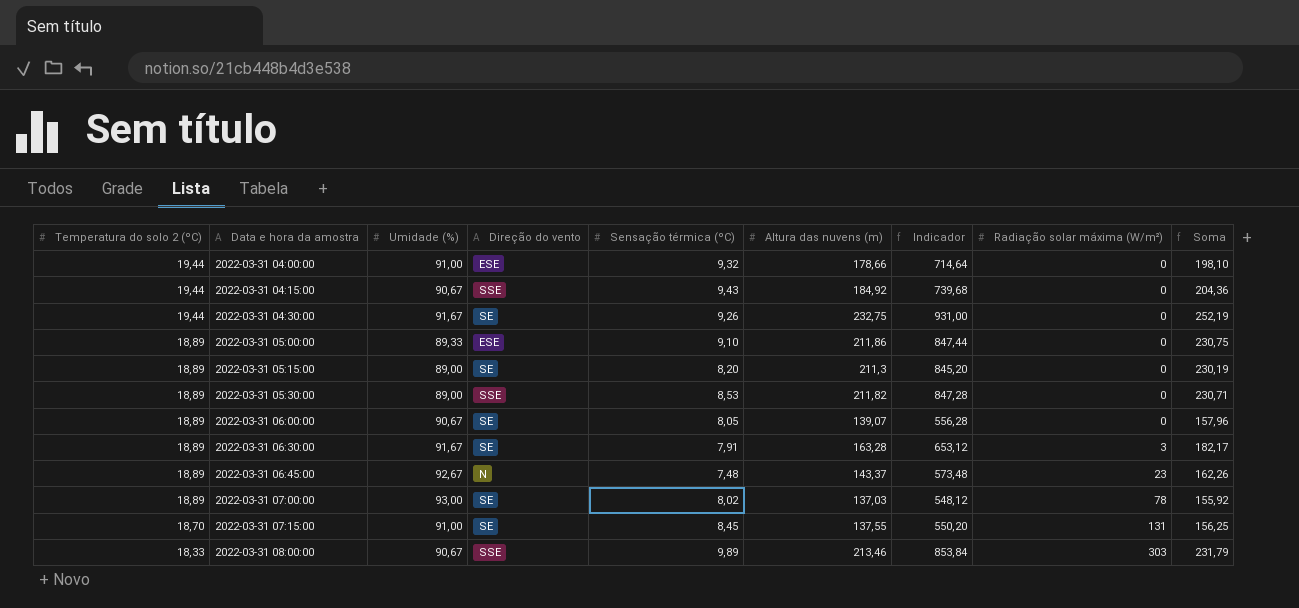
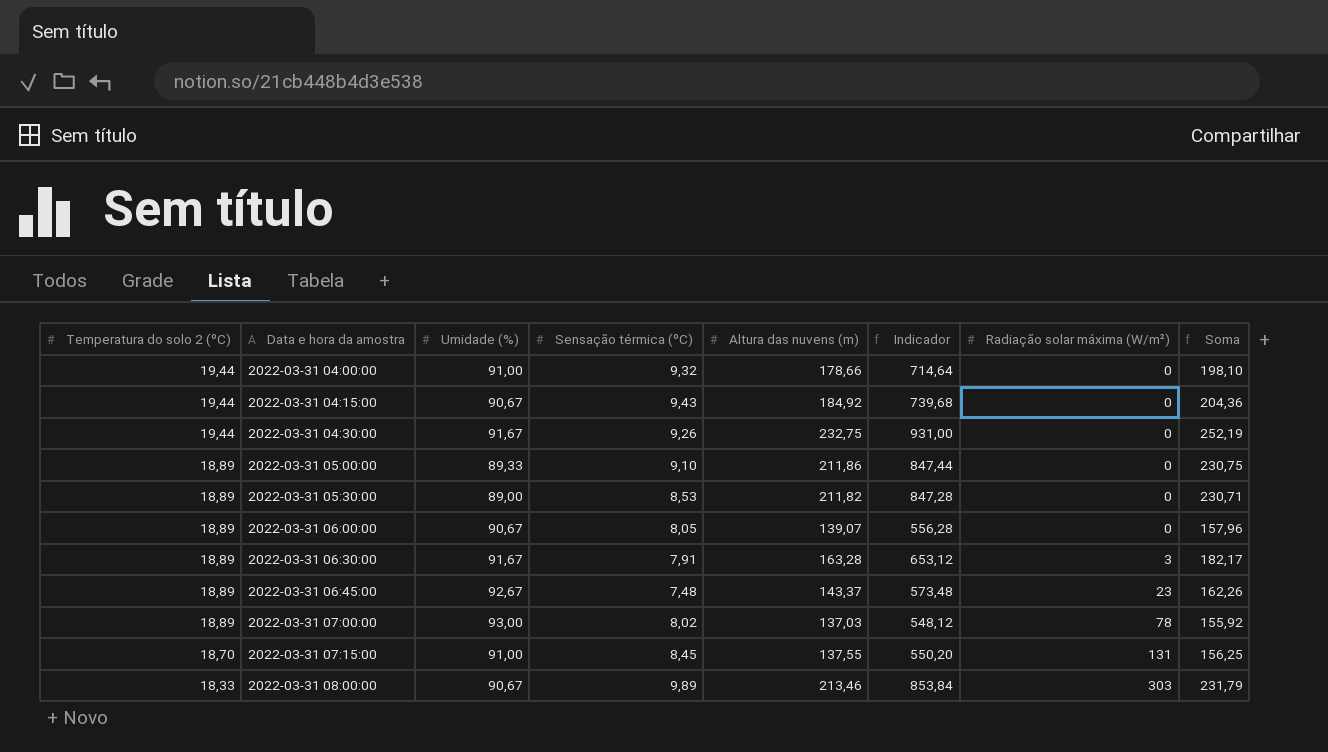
column Direção do vento | position: 4 -> none
row 2022-03-31 05:15:00: 18,89 | 89,00 | SE | 8,20 | 211,3 | 845,20 | 0 | 230,19 -> none

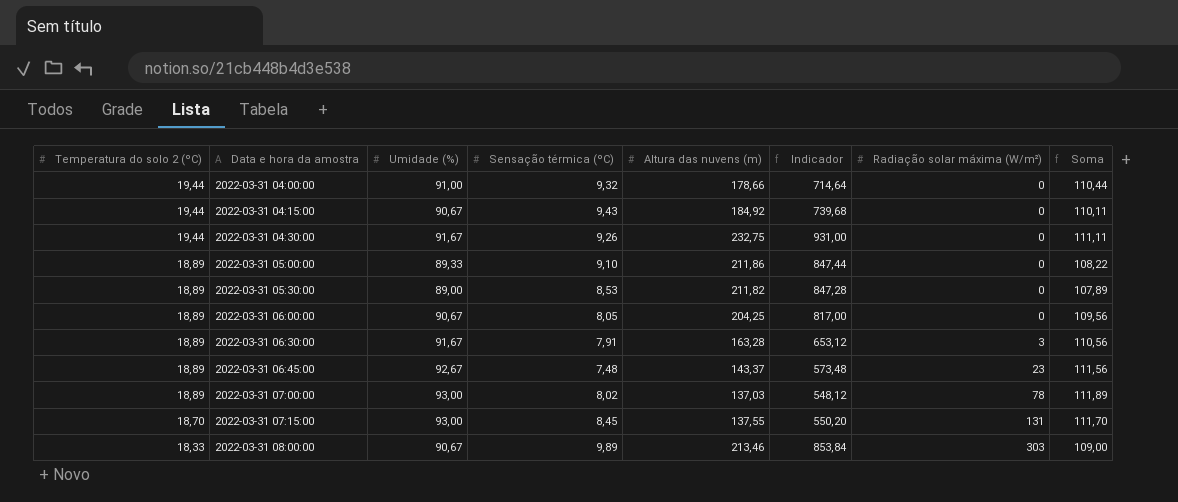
column Soma | formula: [Temperatura do solo 2 (ºC)] + [Altura das nuvens (m)] -> [Temperatura do solo 2 (ºC)] + [Umidade (%)]
2022-03-31 06:00:00 | Altura das nuvens (m): 139,07 -> 204,25
2022-03-31 06:00:00 | Indicador: 556,28 -> 817,00
2022-03-31 07:15:00 | Umidade (%): 91,00 -> 93,00

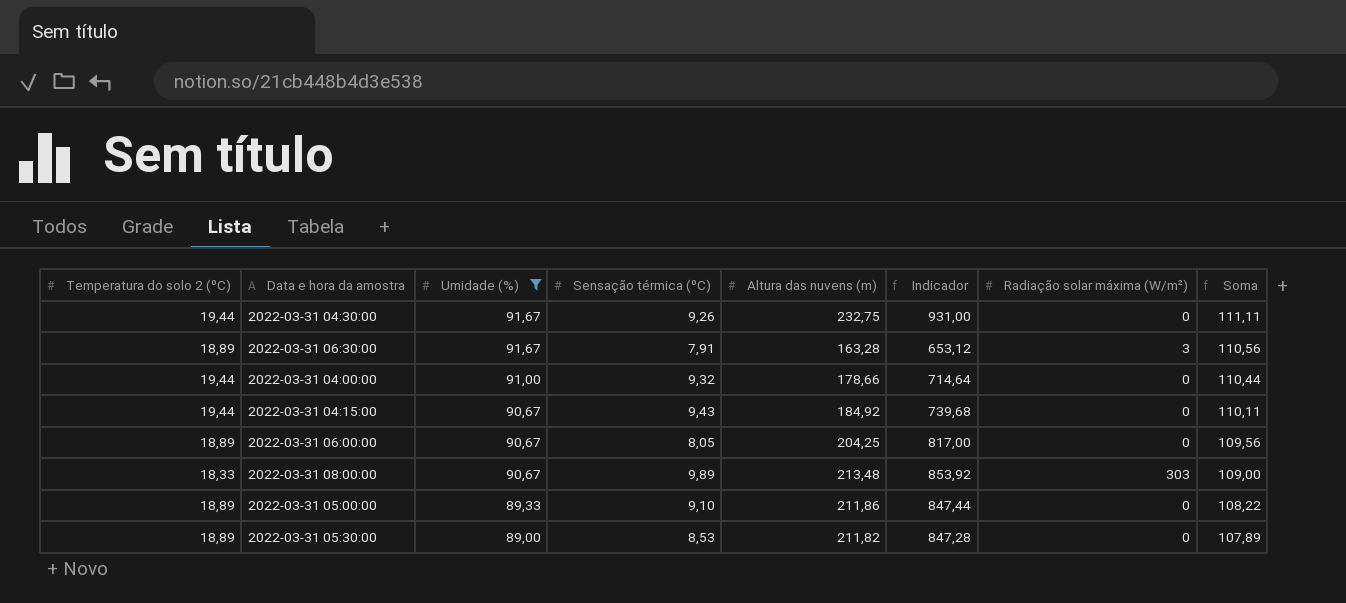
filter: none -> Umidade (%) <= 91,67
row order: Temperatura do solo 2 (ºC) descending -> Umidade (%) descending
2022-03-31 08:00:00 | Altura das nuvens (m): 213,46 -> 213,48
2022-03-31 08:00:00 | Indicador: 853,84 -> 853,92

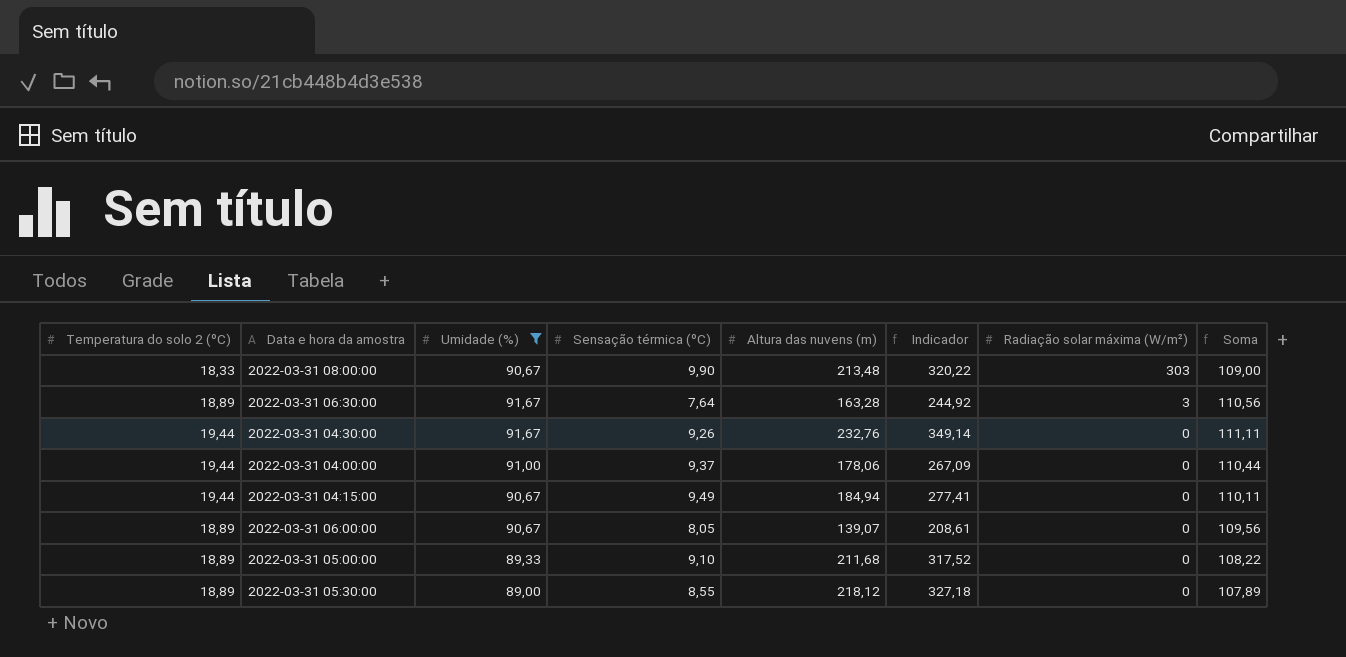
row order: Umidade (%) descending -> Radiação solar máxima (W/m²) descending
column Indicador | formula: [Altura das nuvens (m)] * 4 -> [Altura das nuvens (m)] * 1,5
2022-03-31 08:00:00 | Sensação térmica (ºC): 9,89 -> 9,90
2022-03-31 06:30:00 | Sensação térmica (ºC): 7,91 -> 7,64
2022-03-31 04:30:00 | Altura das nuvens (m): 232,75 -> 232,76
2022-03-31 04:00:00 | Sensação térmica (ºC): 9,32 -> 9,37
2022-03-31 04:00:00 | Altura das nuvens (m): 178,66 -> 178,06
2022-03-31 04:15:00 | Sensação térmica (ºC): 9,43 -> 9,49
2022-03-31 04:15:00 | Altura das nuvens (m): 184,92 -> 184,94
2022-03-31 06:00:00 | Altura das nuvens (m): 204,25 -> 139,07
2022-03-31 05:00:00 | Altura das nuvens (m): 211,86 -> 211,68
2022-03-31 05:30:00 | Sensação térmica (ºC): 8,53 -> 8,55
2022-03-31 05:30:00 | Altura das nuvens (m): 211,82 -> 218,12

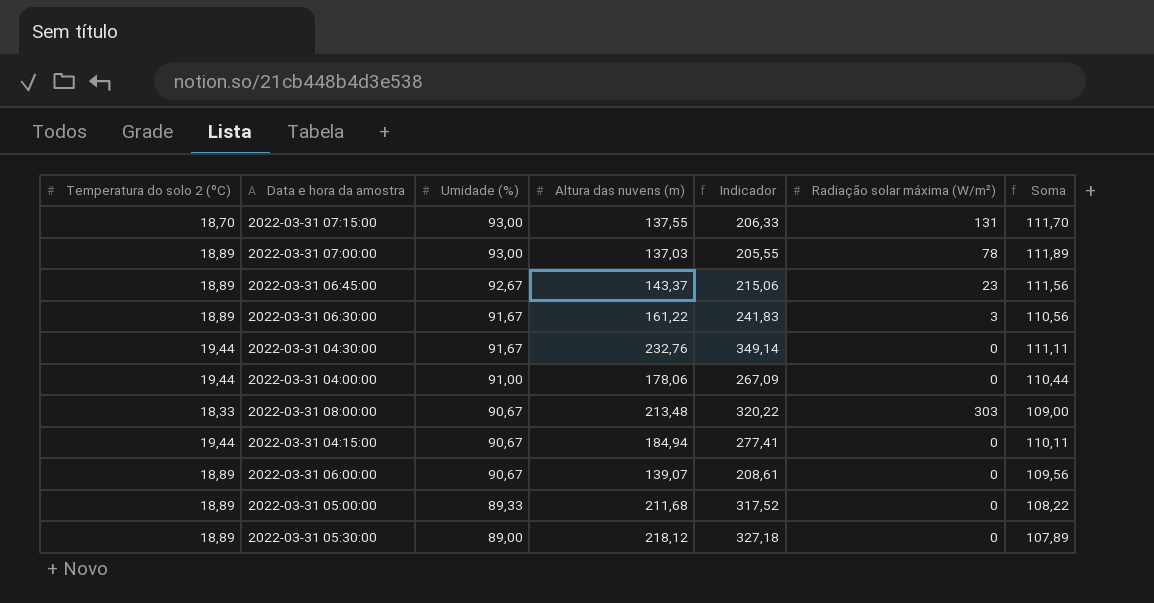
filter: Umidade (%) <= 91,67 -> none
row order: Radiação solar máxima (W/m²) descending -> Umidade (%) descending
column Sensação térmica (ºC) | position: 4 -> none
2022-03-31 06:30:00 | Altura das nuvens (m): 163,28 -> 161,22
2022-03-31 06:30:00 | Indicador: 244,92 -> 241,83

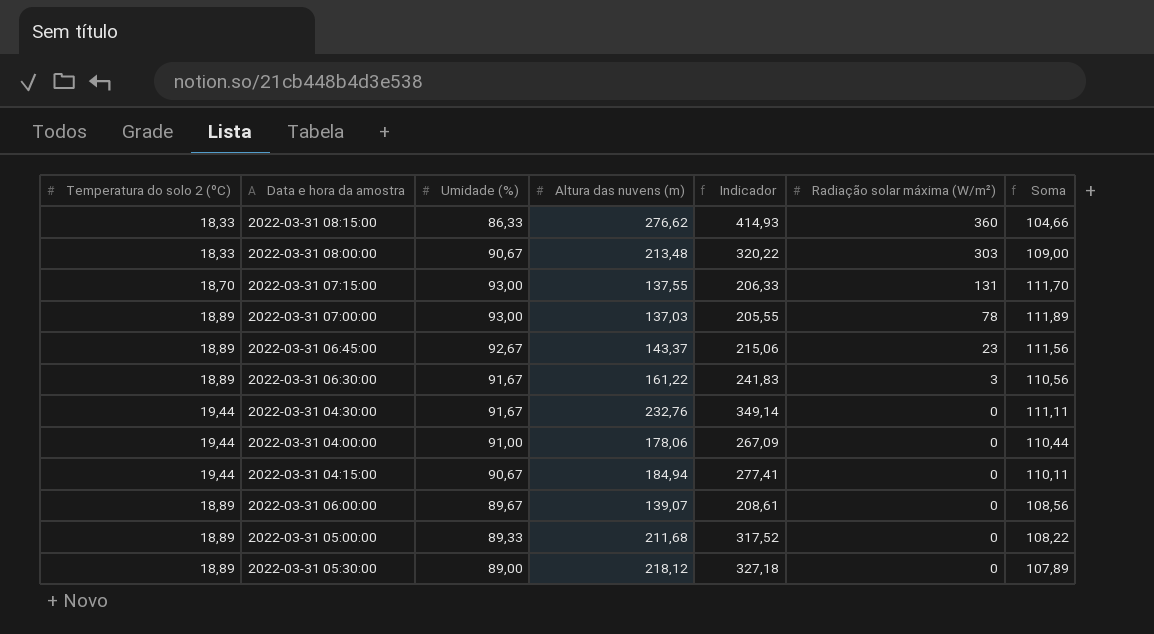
row order: Umidade (%) descending -> Radiação solar máxima (W/m²) descending
row 2022-03-31 08:15:00: none -> 18,33 | 86,33 | 276,62 | 414,93 | 360 | 104,66
2022-03-31 06:00:00 | Umidade (%): 90,67 -> 89,67
2022-03-31 06:00:00 | Soma: 109,56 -> 108,56

